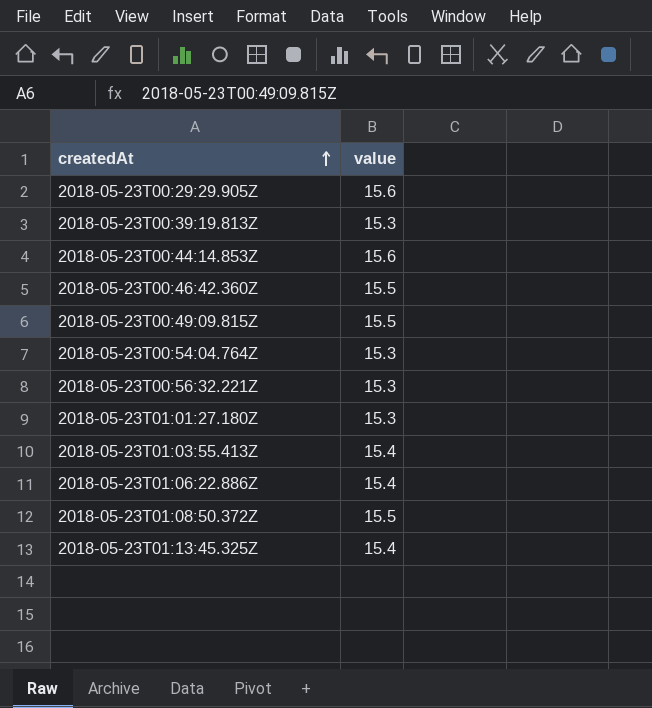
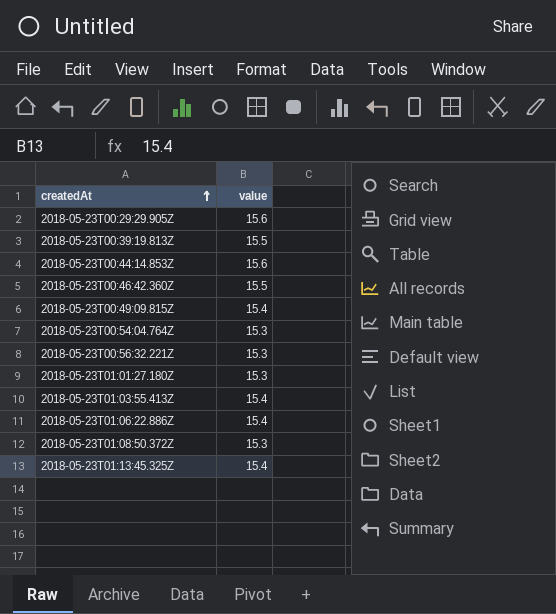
2018-05-23T00:39:19.813Z | value: 15.3 -> 15.5
2018-05-23T00:49:09.815Z | value: 15.5 -> 15.4
2018-05-23T01:08:50.372Z | value: 15.5 -> 15.3

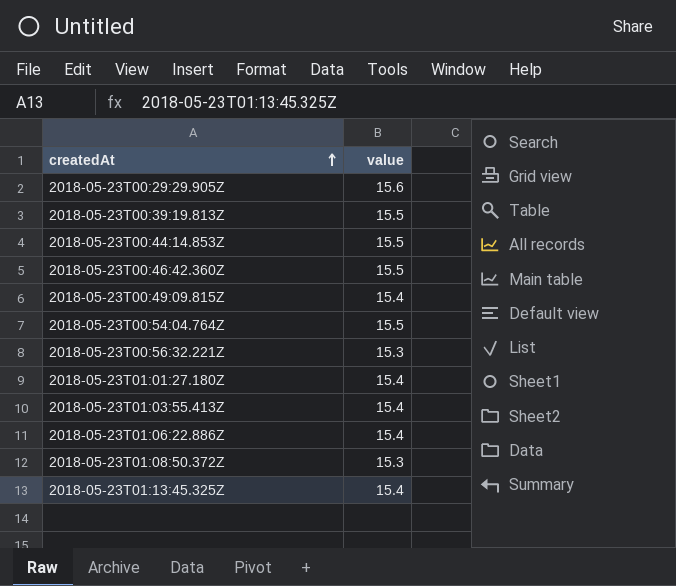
2018-05-23T00:44:14.853Z | value: 15.6 -> 15.5
2018-05-23T00:54:04.764Z | value: 15.3 -> 15.5
2018-05-23T01:01:27.180Z | value: 15.3 -> 15.4

